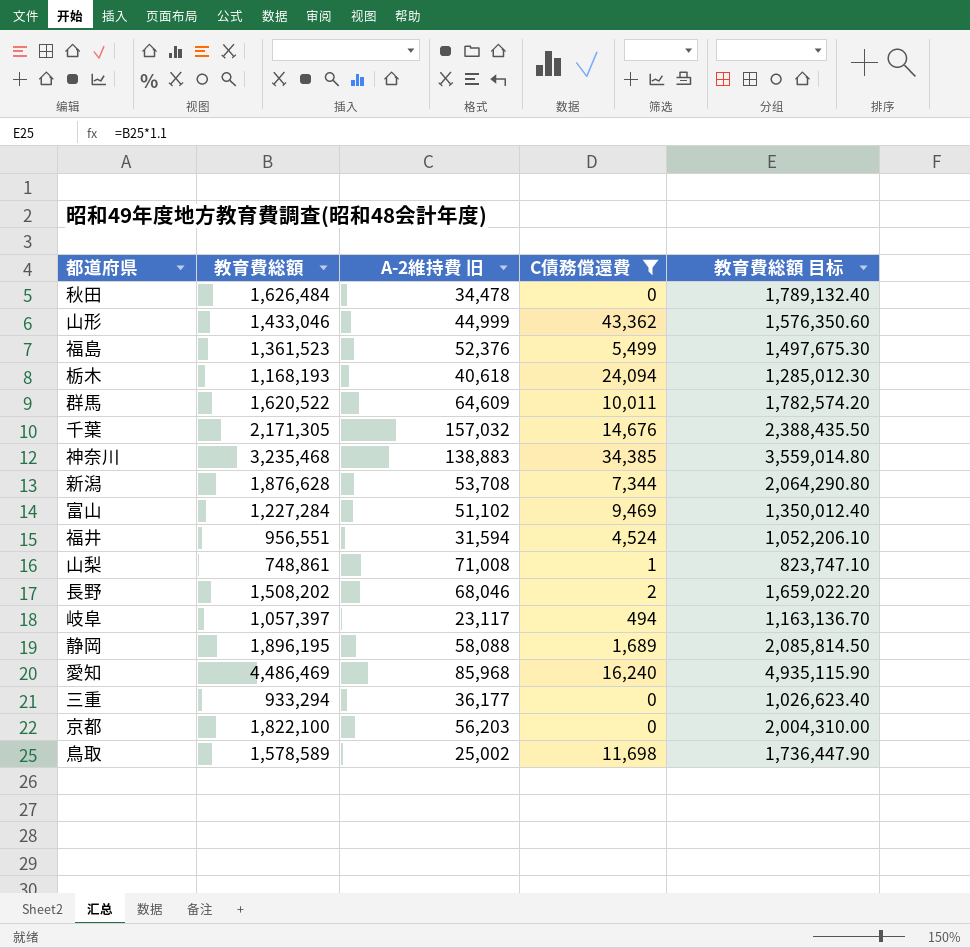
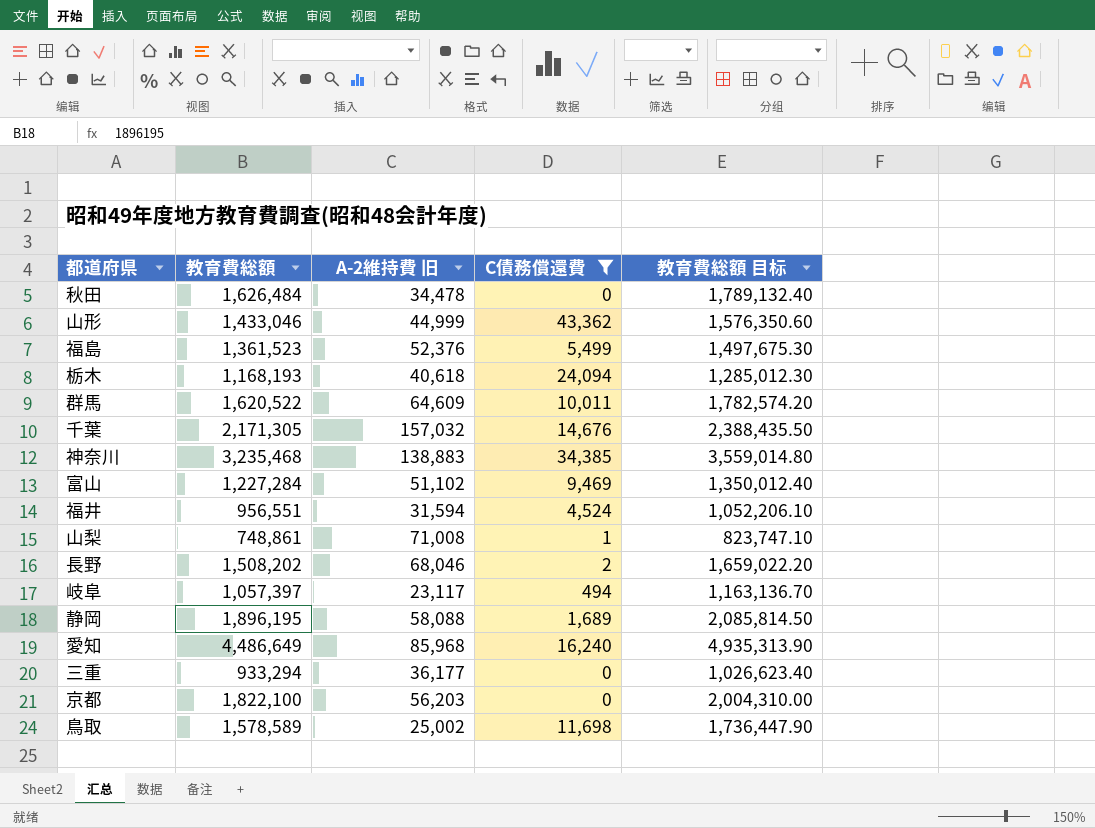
row 新潟: 1,876,628 | 53,708 | 7,344 | 2,064,290.80 -> none
愛知 | 教育費総額: 4,486,469 -> 4,486,649
愛知 | 教育費総額 目标: 4,935,115.90 -> 4,935,313.90

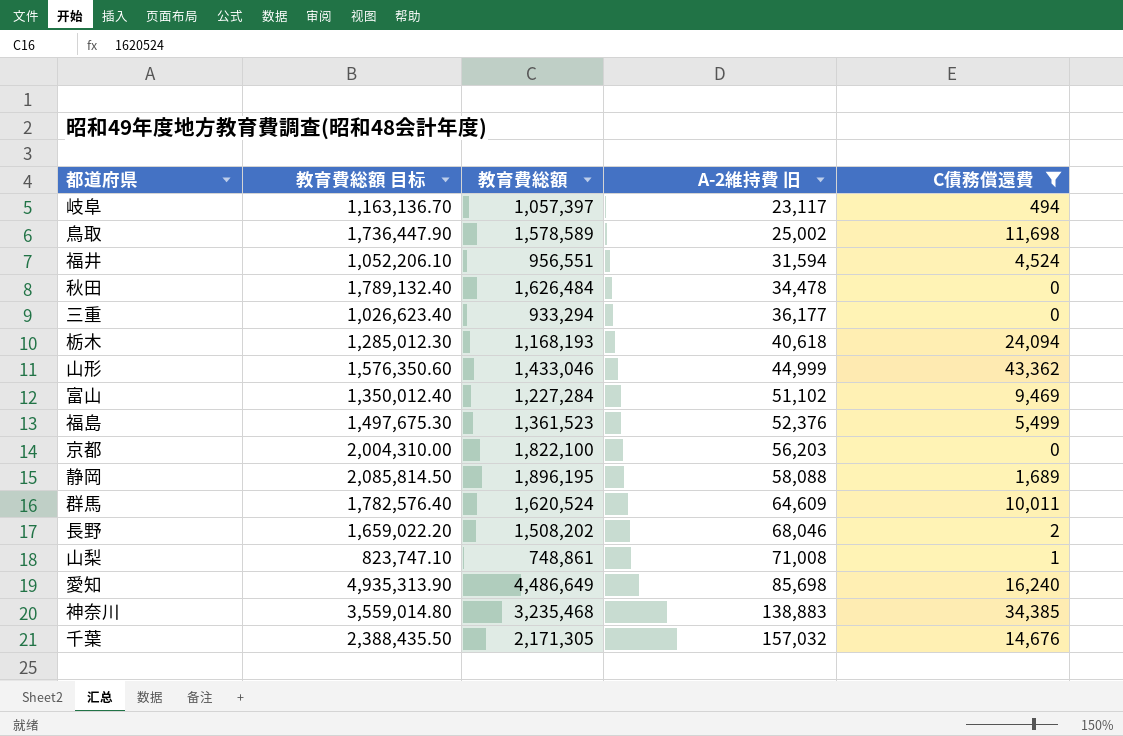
row order: none -> A-2維持費 旧 ascending
column 教育費総額 目标 | position: 5 -> 2
群馬 | 教育費総額 目标: 1,782,574.20 -> 1,782,576.40
群馬 | 教育費総額: 1,620,522 -> 1,620,524
愛知 | A-2維持費 旧: 85,968 -> 85,698

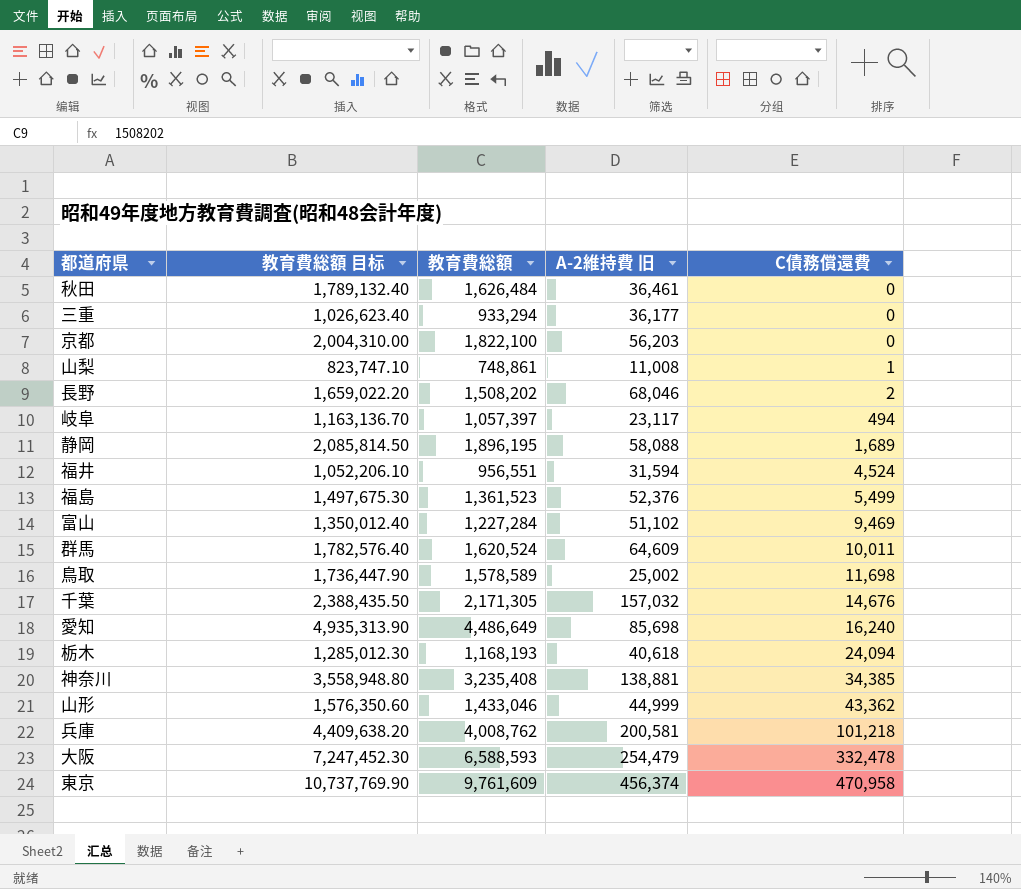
filter: C債務償還費 <= 43,362 -> none
row order: A-2維持費 旧 ascending -> C債務償還費 ascending
秋田 | A-2維持費 旧: 34,478 -> 36,461
山梨 | A-2維持費 旧: 71,008 -> 11,008
神奈川 | 教育費総額 目标: 3,559,014.80 -> 3,558,948.80
神奈川 | 教育費総額: 3,235,468 -> 3,235,408
神奈川 | A-2維持費 旧: 138,883 -> 138,881

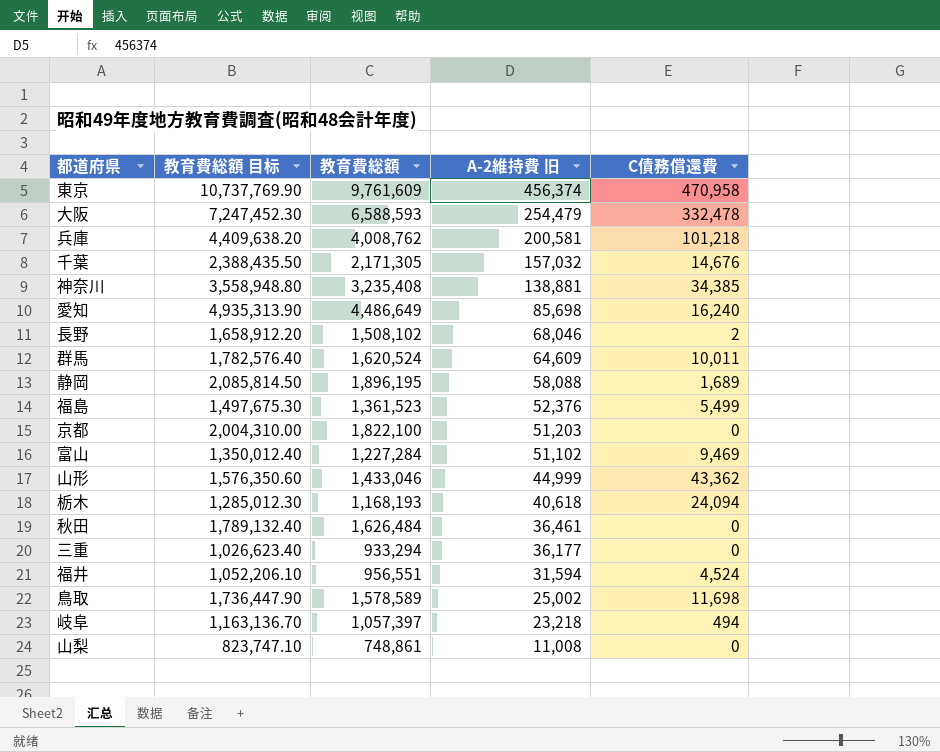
row order: C債務償還費 ascending -> A-2維持費 旧 descending
長野 | 教育費総額 目标: 1,659,022.20 -> 1,658,912.20
長野 | 教育費総額: 1,508,202 -> 1,508,102
京都 | A-2維持費 旧: 56,203 -> 51,203
岐阜 | A-2維持費 旧: 23,117 -> 23,218
山梨 | C債務償還費: 1 -> 0

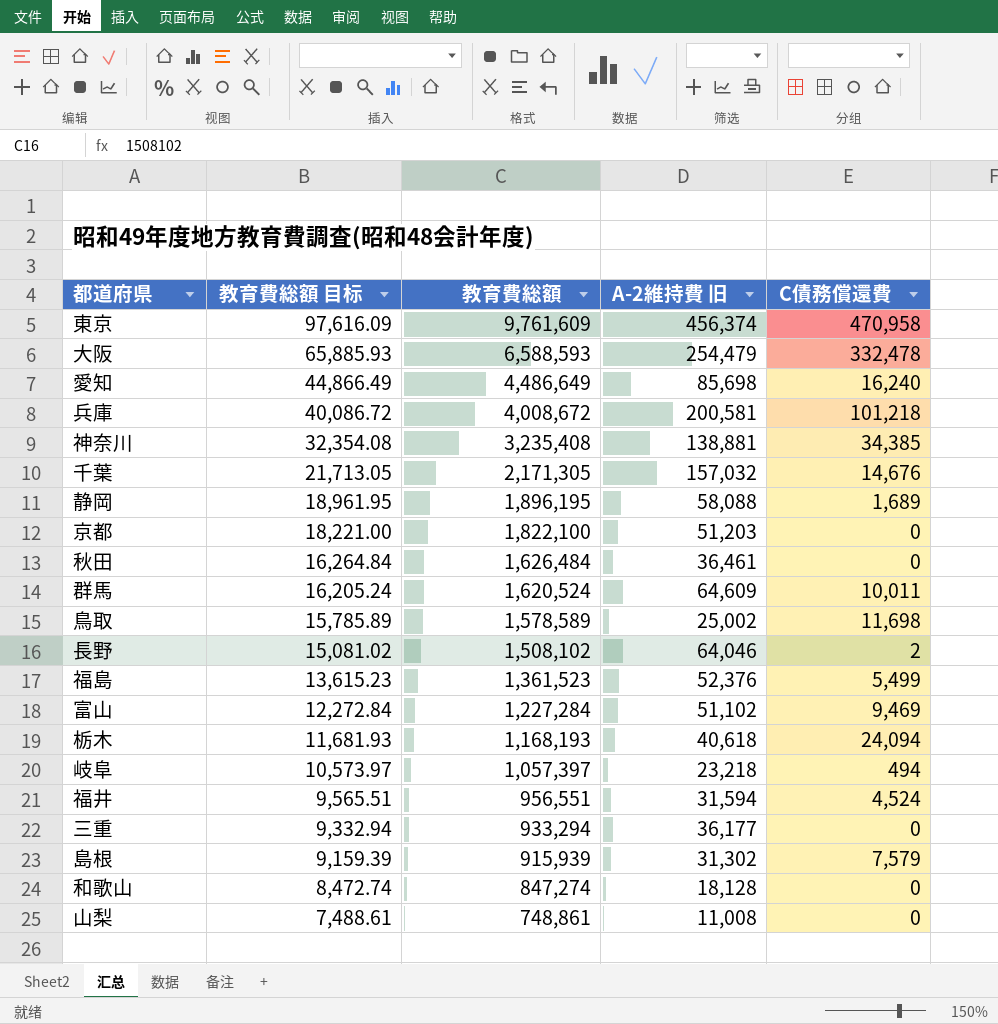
row order: A-2維持費 旧 descending -> 教育費総額 目标 descending
column 教育費総額 目标 | formula: [教育費総額] * 1.1 -> [教育費総額] * 0.01
row 山形: 1,576,350.60 | 1,433,046 | 44,999 | 43,362 -> none
兵庫 | 教育費総額: 4,008,762 -> 4,008,672
長野 | A-2維持費 旧: 68,046 -> 64,046
row 島根: none -> 9,159.39 | 915,939 | 31,302 | 7,579
row 和歌山: none -> 8,472.74 | 847,274 | 18,128 | 0

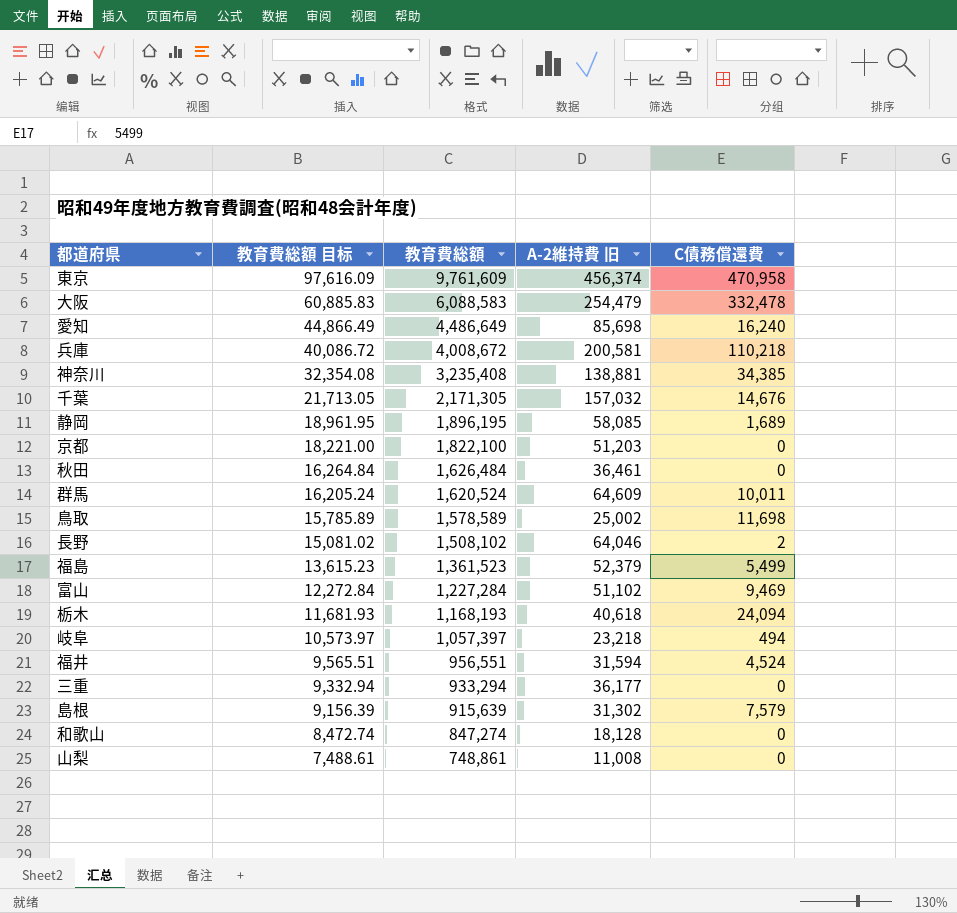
大阪 | 教育費総額 目标: 65,885.93 -> 60,885.83
大阪 | 教育費総額: 6,588,593 -> 6,088,583
兵庫 | C債務償還費: 101,218 -> 110,218
静岡 | A-2維持費 旧: 58,088 -> 58,085
福島 | A-2維持費 旧: 52,376 -> 52,379
島根 | 教育費総額 目标: 9,159.39 -> 9,156.39
島根 | 教育費総額: 915,939 -> 915,639

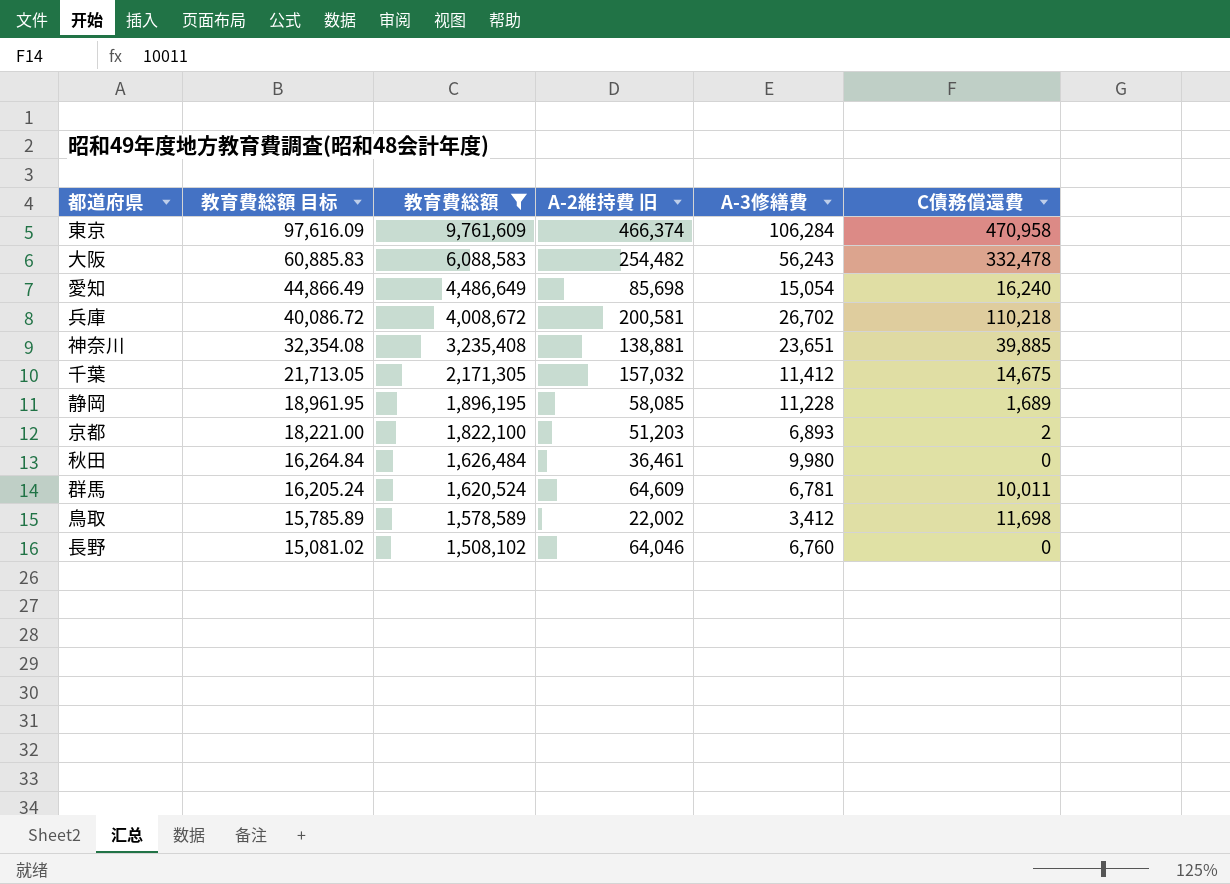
filter: none -> 教育費総額 >= 1,508,102
column A-3修繕費 | position: none -> 5
東京 | A-2維持費 旧: 456,374 -> 466,374
大阪 | A-2維持費 旧: 254,479 -> 254,482
神奈川 | C債務償還費: 34,385 -> 39,885
千葉 | C債務償還費: 14,676 -> 14,675
京都 | C債務償還費: 0 -> 2
鳥取 | A-2維持費 旧: 25,002 -> 22,002
長野 | C債務償還費: 2 -> 0

